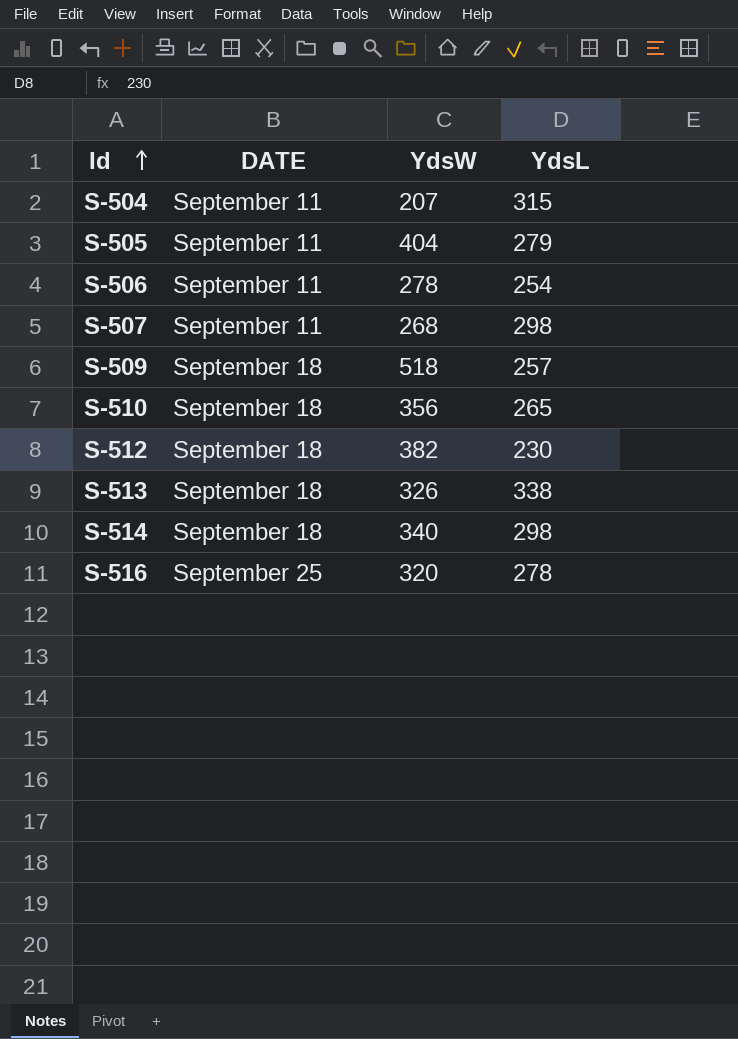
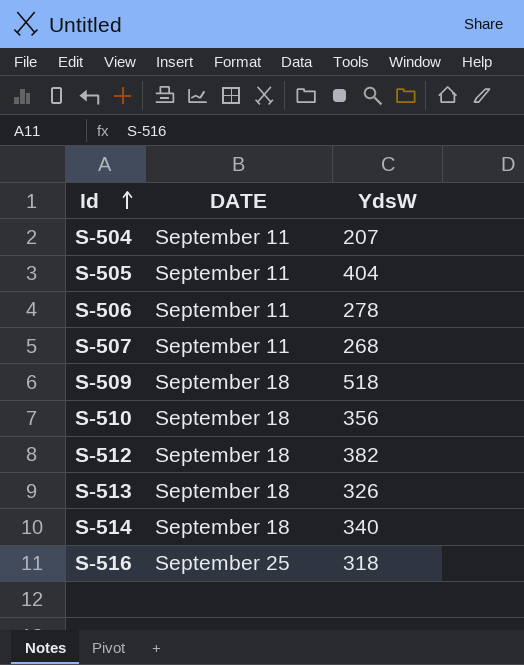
column YdsL | position: 4 -> none
S-516 | YdsW: 320 -> 318

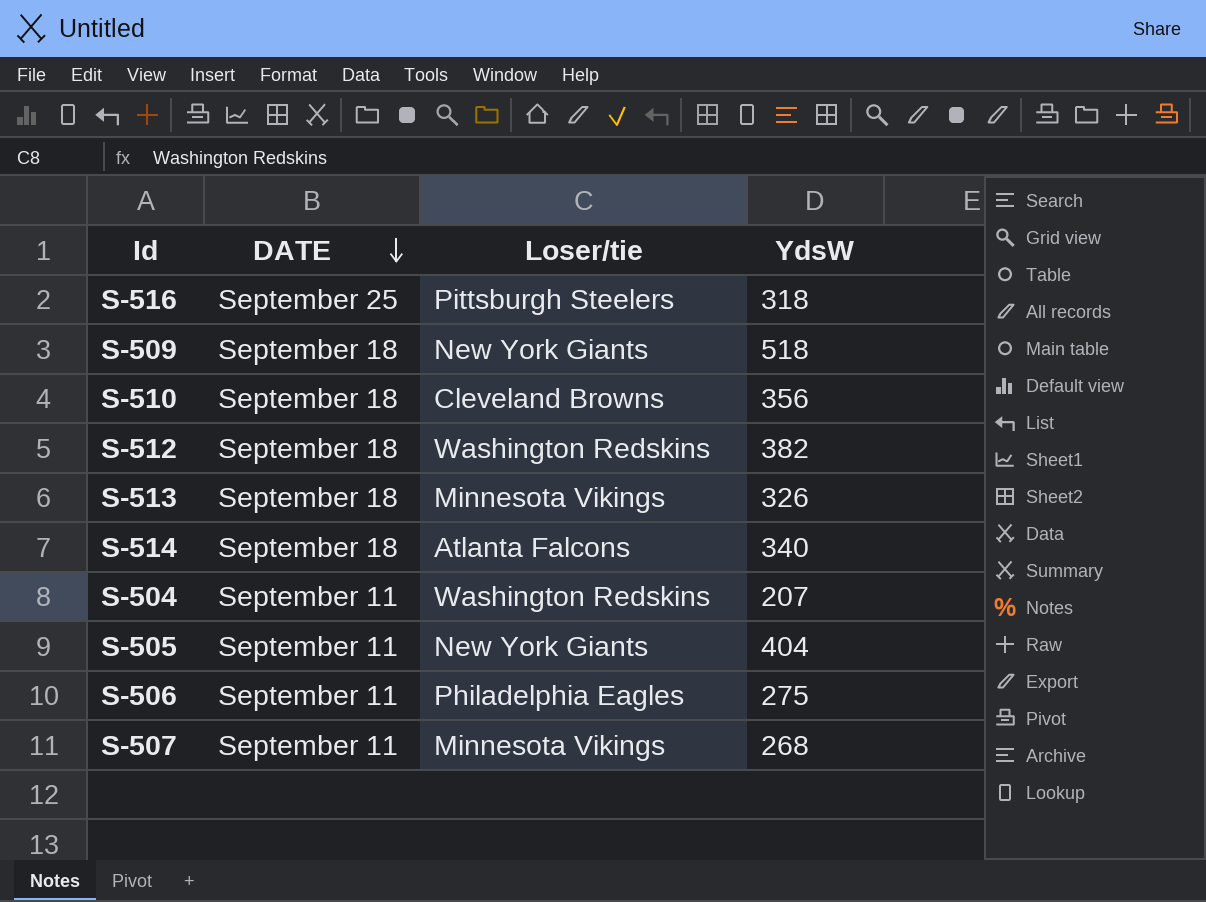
row order: Id ascending -> DATE descending
column Loser/tie | position: none -> 3
S-506 | YdsW: 278 -> 275

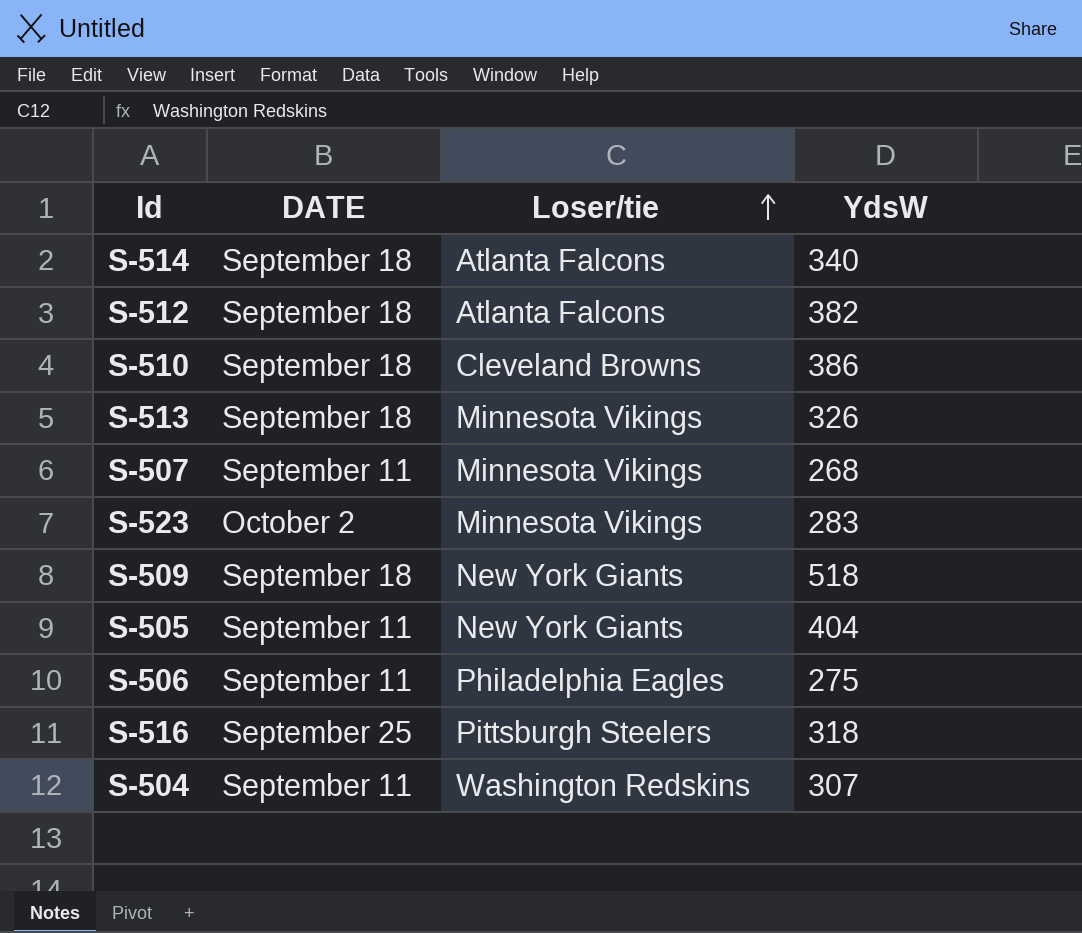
row order: DATE descending -> Loser/tie ascending
S-512 | Loser/tie: Washington Redskins -> Atlanta Falcons
S-510 | YdsW: 356 -> 386
row S-523: none -> October 2 | Minnesota Vikings | 283
S-504 | YdsW: 207 -> 307

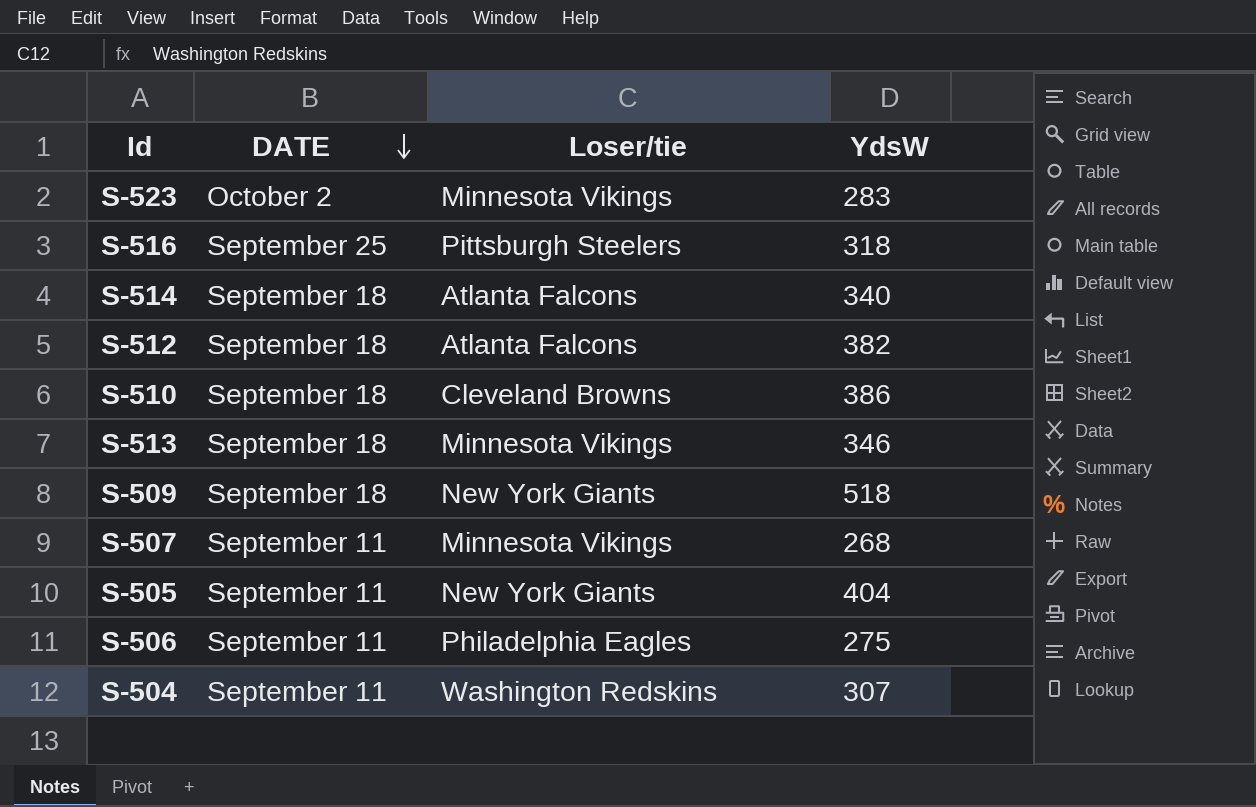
row order: Loser/tie ascending -> DATE descending
S-513 | YdsW: 326 -> 346

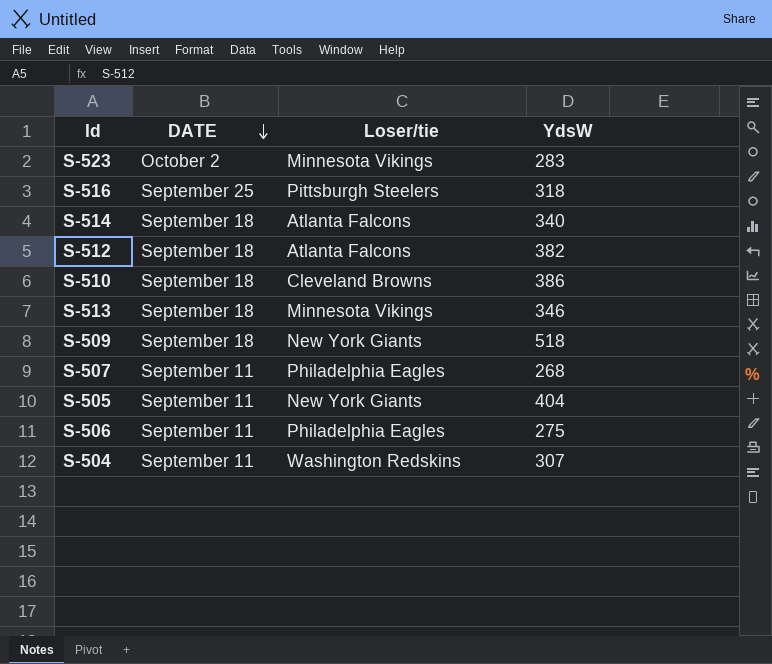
S-507 | Loser/tie: Minnesota Vikings -> Philadelphia Eagles

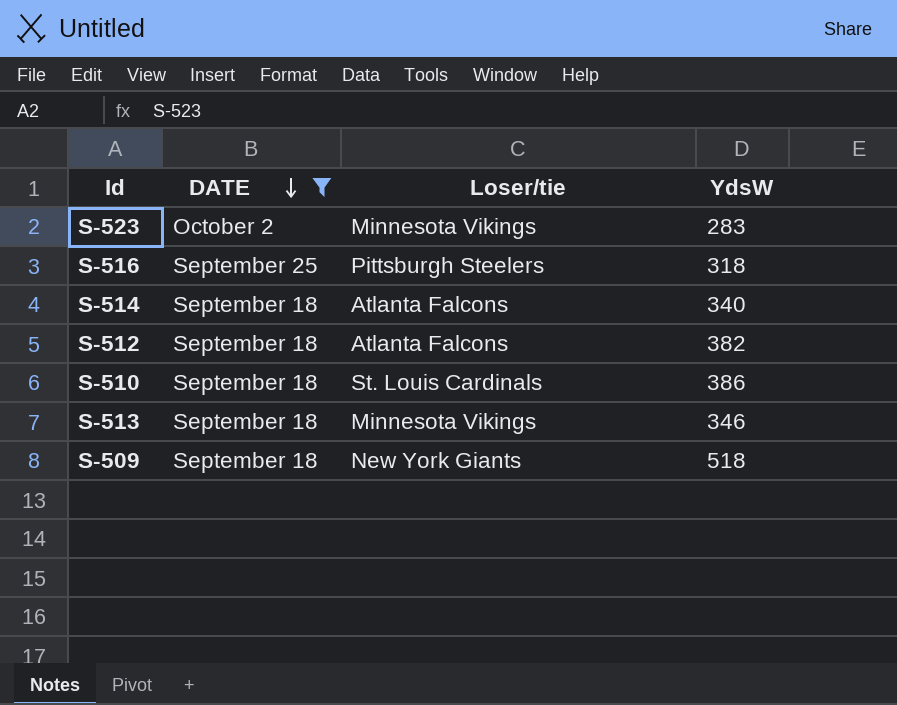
filter: none -> DATE != September 11
S-510 | Loser/tie: Cleveland Browns -> St. Louis Cardinals

